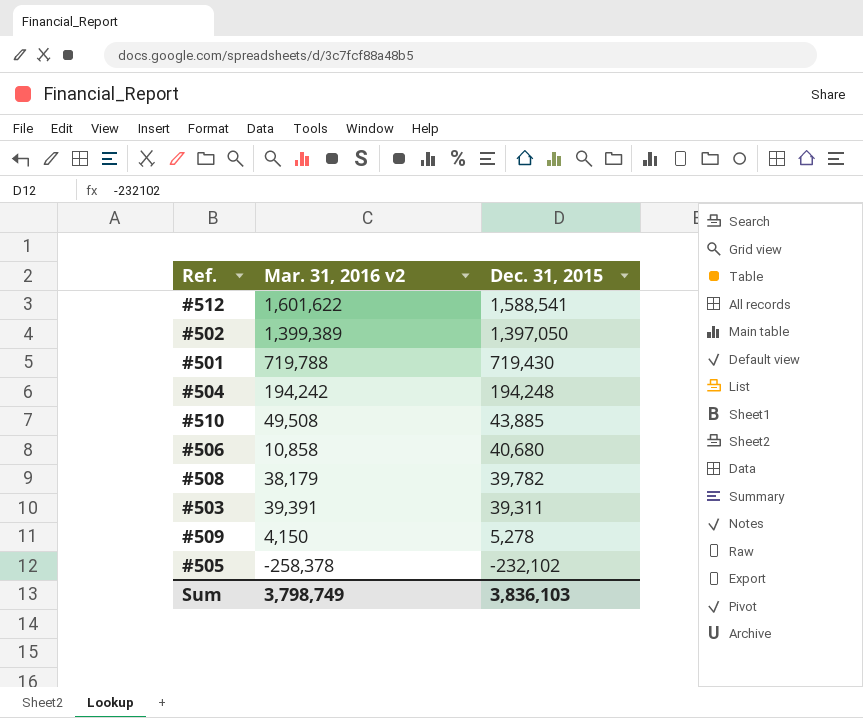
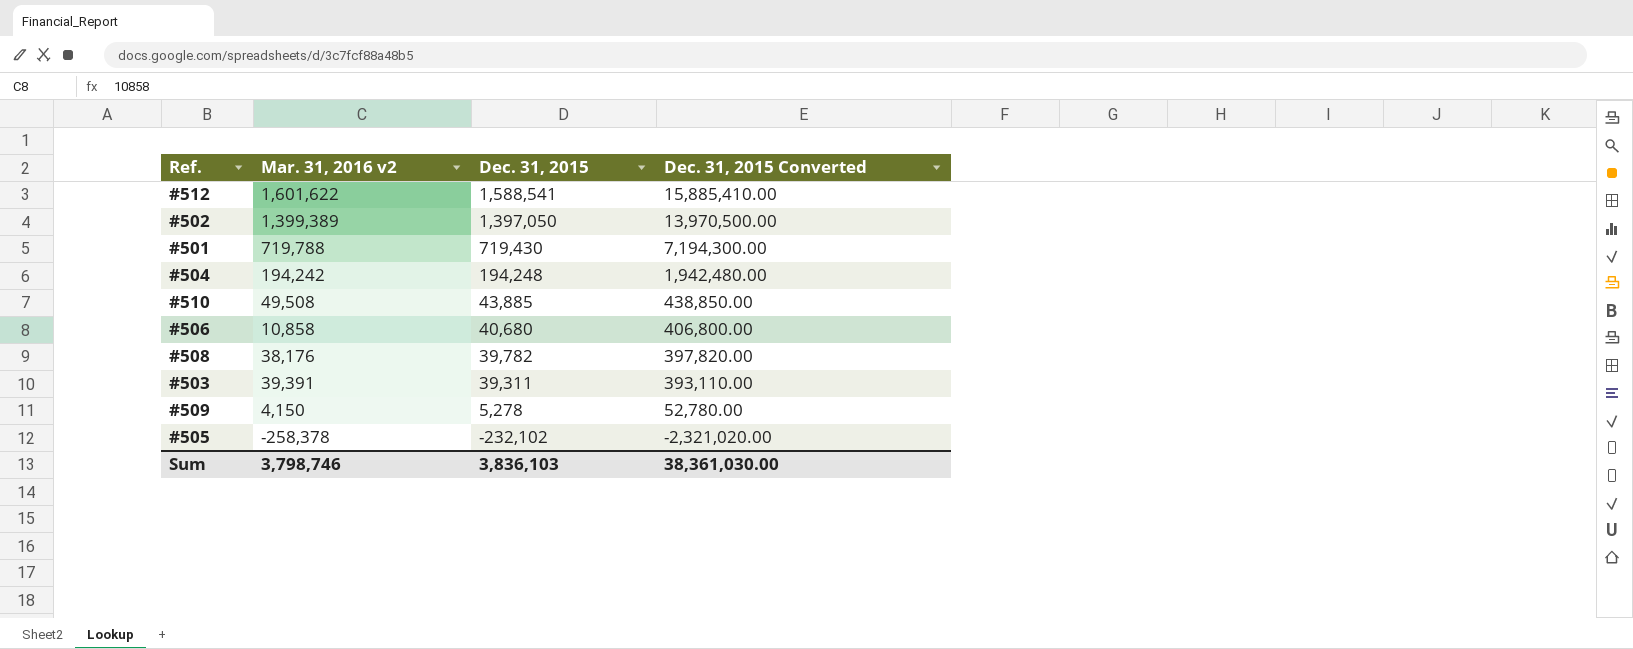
column Dec. 31, 2015 Converted | formula: none -> [Dec. 31, 2015] * 10
#508 | Mar. 31, 2016 v2: 38,179 -> 38,176
Sum | Mar. 31, 2016 v2: 3,798,749 -> 3,798,746

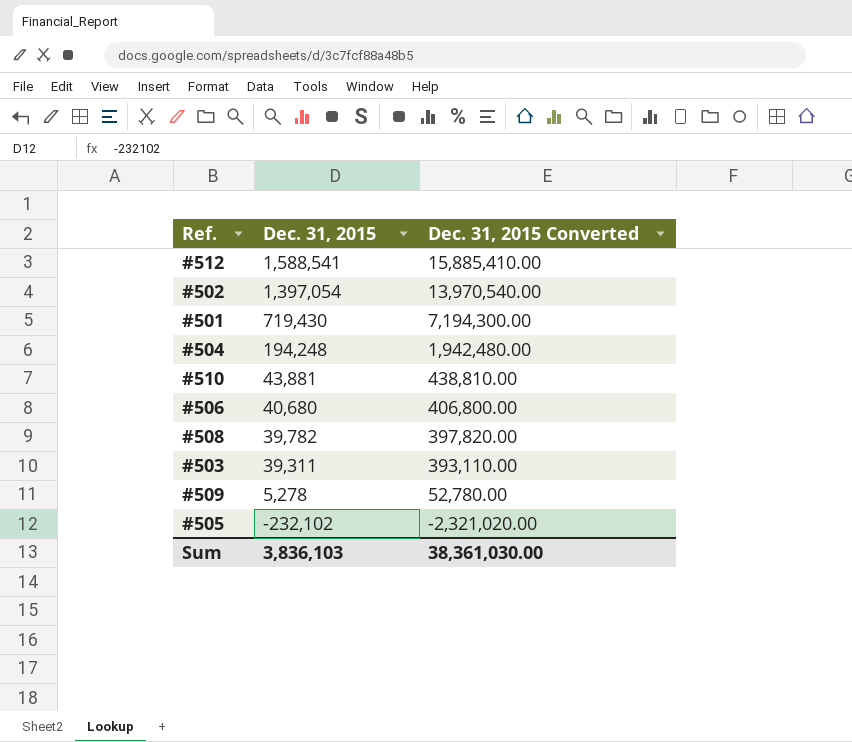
column Mar. 31, 2016 v2 | position: 2 -> none
#502 | Dec. 31, 2015: 1,397,050 -> 1,397,054
#502 | Dec. 31, 2015 Converted: 13,970,500.00 -> 13,970,540.00
#510 | Dec. 31, 2015: 43,885 -> 43,881
#510 | Dec. 31, 2015 Converted: 438,850.00 -> 438,810.00

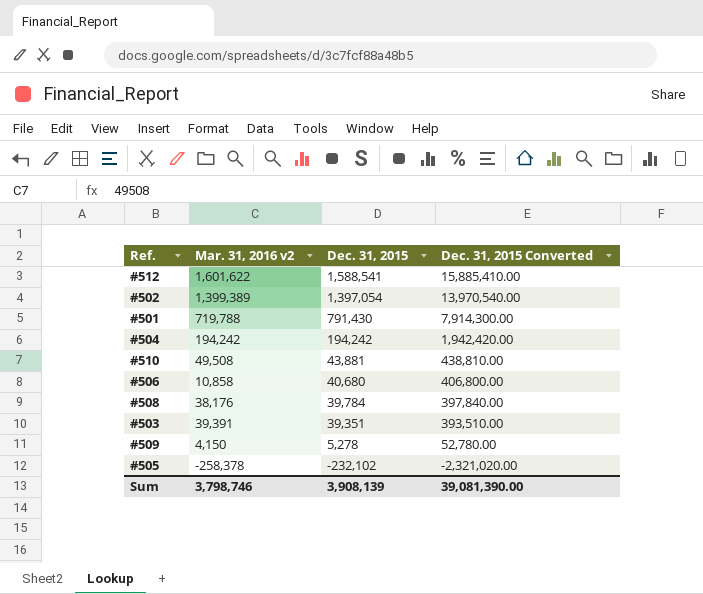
column Mar. 31, 2016 v2 | position: none -> 2
#501 | Dec. 31, 2015: 719,430 -> 791,430
#501 | Dec. 31, 2015 Converted: 7,194,300.00 -> 7,914,300.00
#504 | Dec. 31, 2015: 194,248 -> 194,242
#504 | Dec. 31, 2015 Converted: 1,942,480.00 -> 1,942,420.00
#508 | Dec. 31, 2015: 39,782 -> 39,784
#508 | Dec. 31, 2015 Converted: 397,820.00 -> 397,840.00
#503 | Dec. 31, 2015: 39,311 -> 39,351
#503 | Dec. 31, 2015 Converted: 393,110.00 -> 393,510.00
Sum | Dec. 31, 2015: 3,836,103 -> 3,908,139
Sum | Dec. 31, 2015 Converted: 38,361,030.00 -> 39,081,390.00

